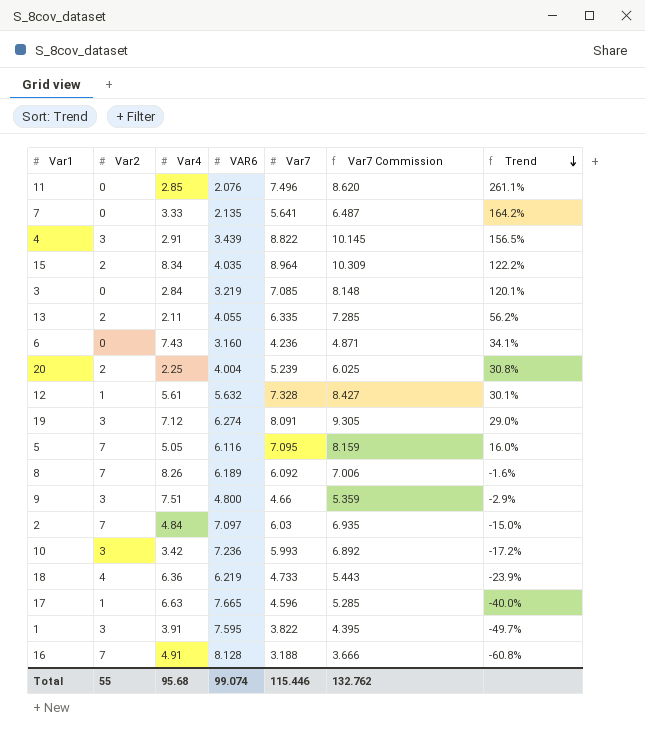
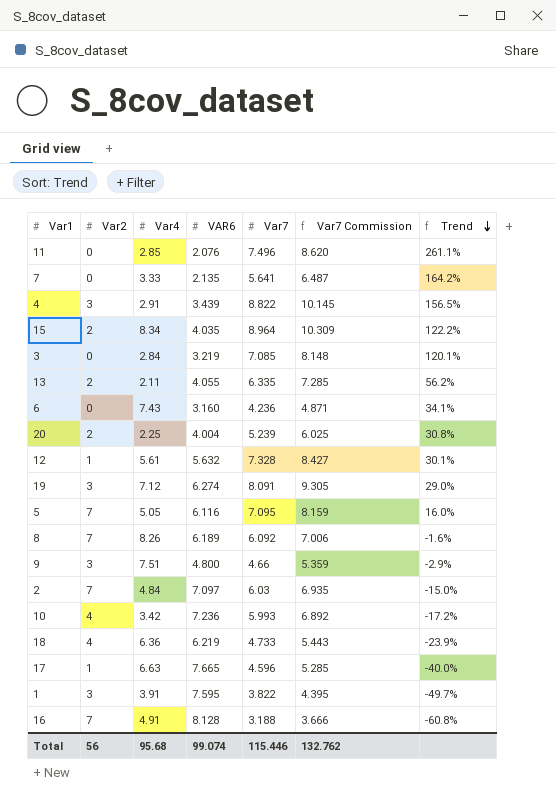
10 | Var2: 3 -> 4
Total | Var2: 55 -> 56

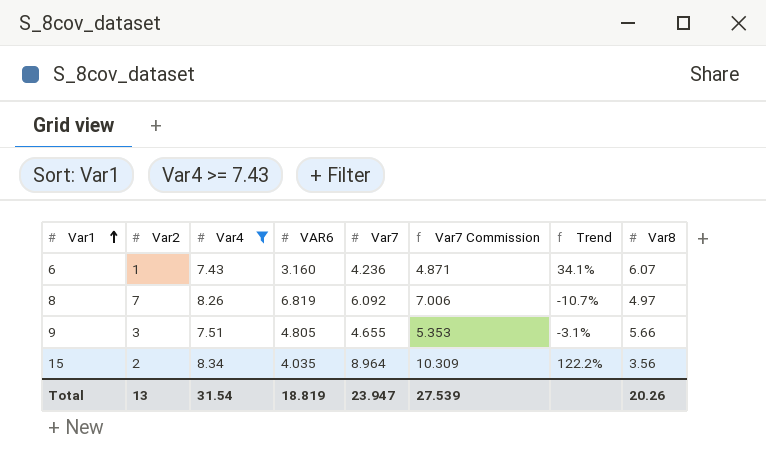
filter: none -> Var4 >= 7.43
row order: Trend descending -> Var1 ascending
column Var8 | position: none -> 8
6 | Var2: 0 -> 1
8 | VAR6: 6.189 -> 6.819
8 | Trend: -1.6% -> -10.7%
9 | VAR6: 4.800 -> 4.805
9 | Var7: 4.66 -> 4.655
9 | Var7 Commission: 5.359 -> 5.353
9 | Trend: -2.9% -> -3.1%
Total | Var2: 56 -> 13
Total | Var4: 95.68 -> 31.54
Total | VAR6: 99.074 -> 18.819
Total | Var7: 115.446 -> 23.947
Total | Var7 Commission: 132.762 -> 27.539

